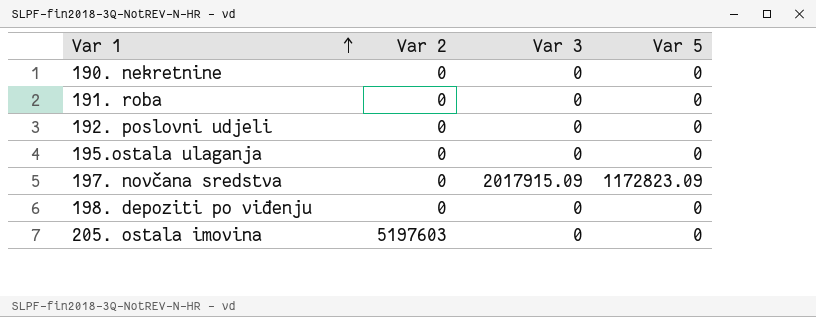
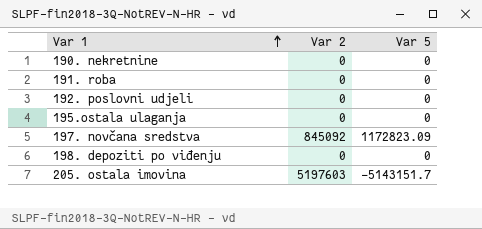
column Var 3 | position: 3 -> none
197. novčana sredstva | Var 2: 0 -> 845092
205. ostala imovina | Var 5: 0 -> -5143151.7

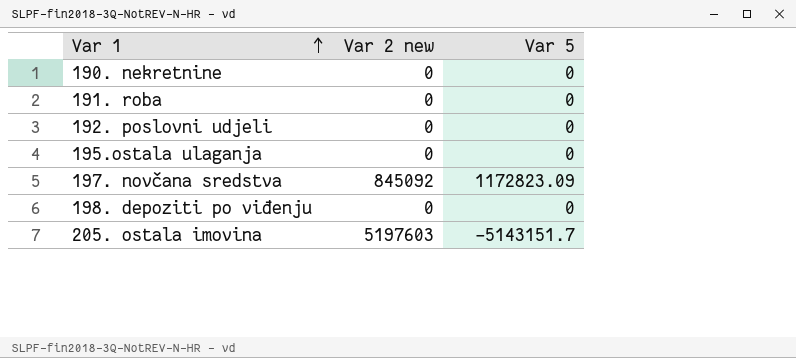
column name: Var 2 -> Var 2 new

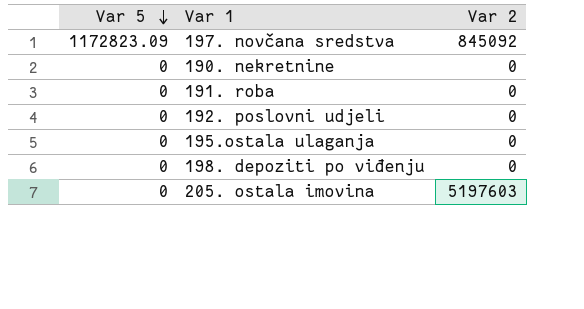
row order: Var 1 ascending -> Var 5 descending
column Var 5 | position: 3 -> 1
column name: Var 2 new -> Var 2
205. ostala imovina | Var 5: -5143151.7 -> 0

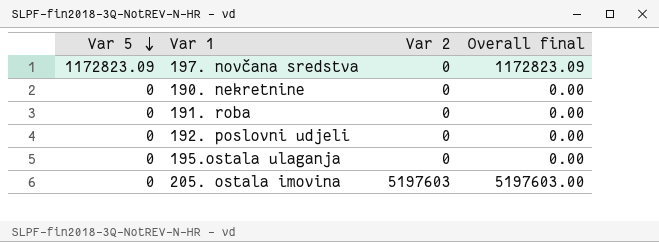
column Overall final | formula: none -> [Var 5] + [Var 2]
row 198. depoziti po viđenju: 0 | 0 -> none
197. novčana sredstva | Var 2: 845092 -> 0

